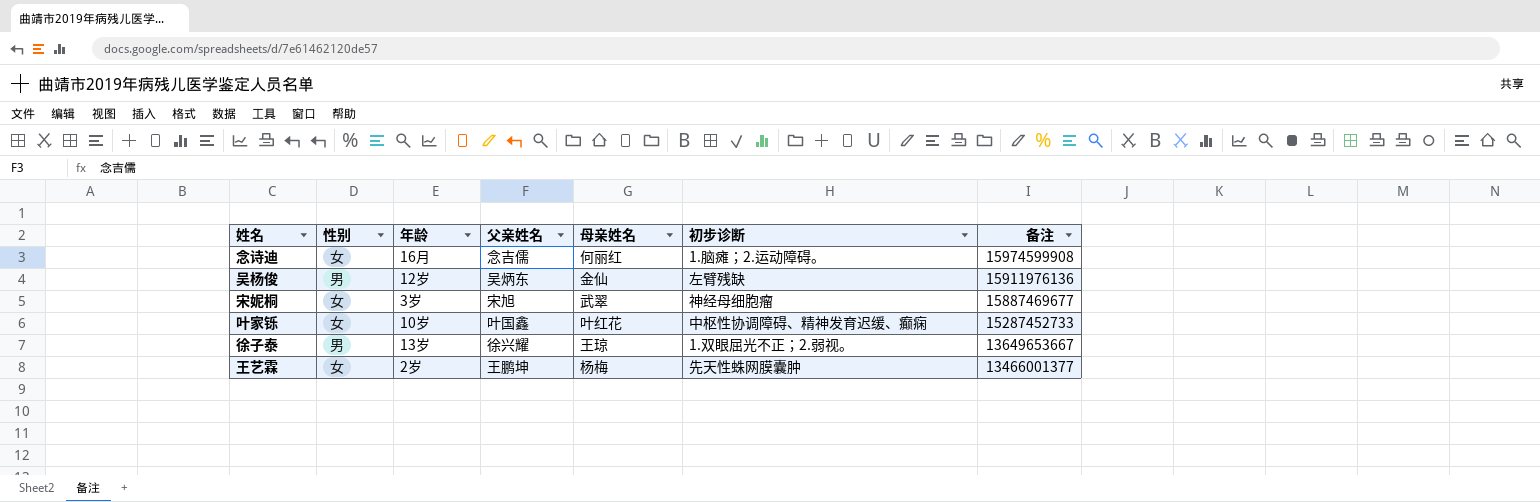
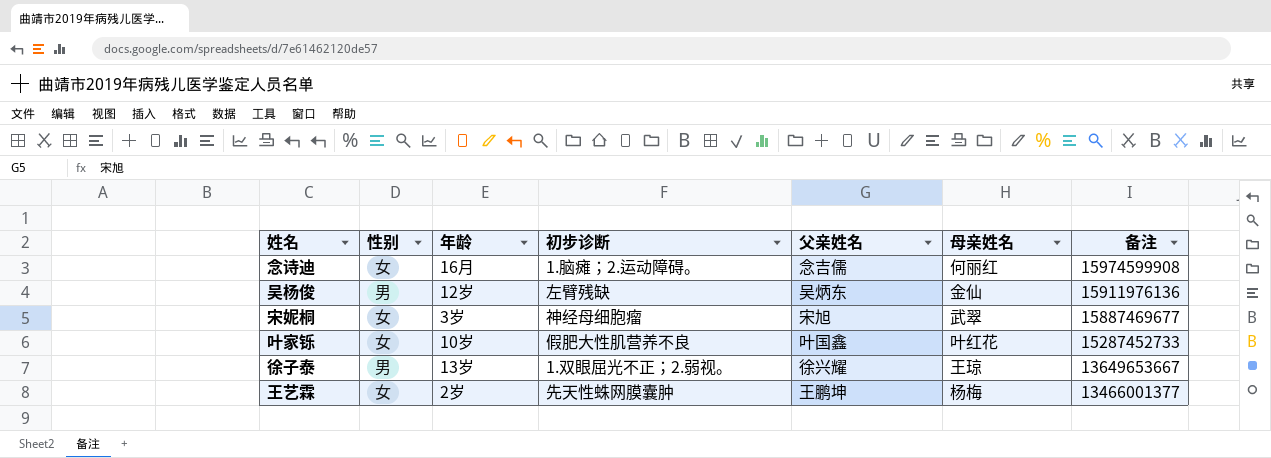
column 初步诊断 | position: 6 -> 4
叶家铄 | 初步诊断: 中枢性协调障碍、精神发育迟缓、癫痫 -> 假肥大性肌营养不良

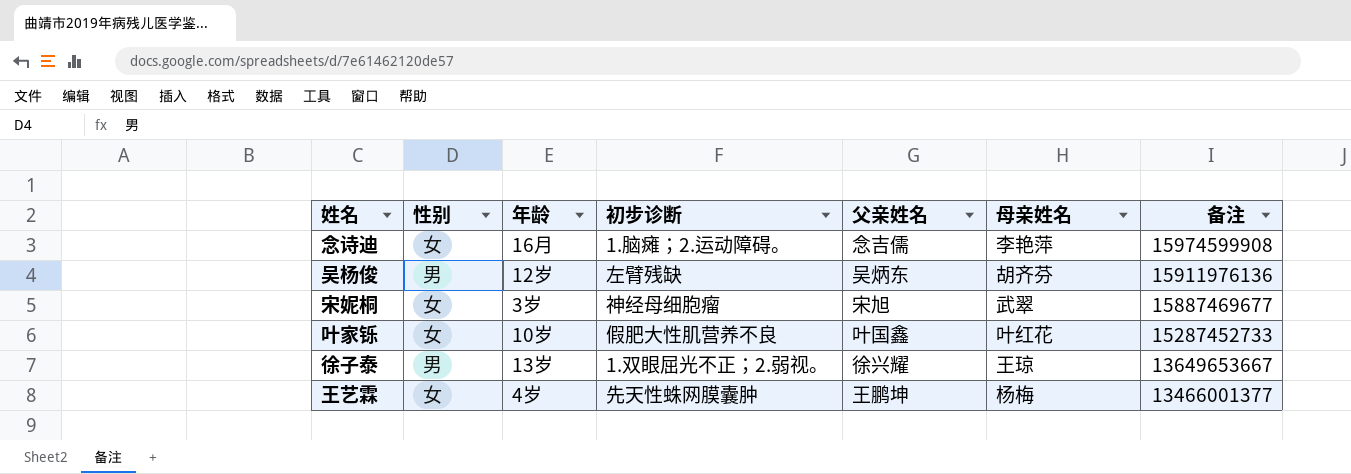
念诗迪 | 母亲姓名: 何丽红 -> 李艳萍
吴杨俊 | 母亲姓名: 金仙 -> 胡齐芬
王艺霖 | 年龄: 2岁 -> 4岁

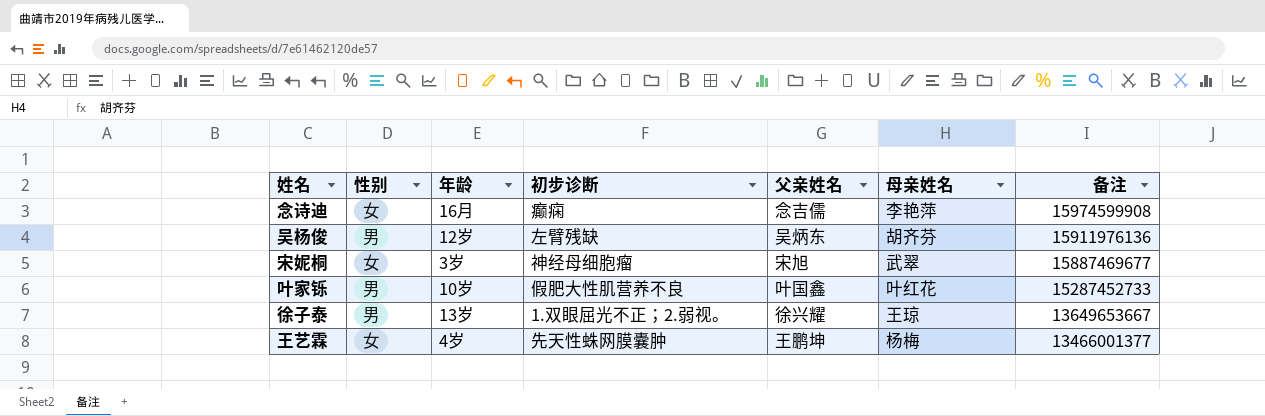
念诗迪 | 初步诊断: 1.脑瘫；2.运动障碍。 -> 癫痫
叶家铄 | 性别: 女 -> 男

